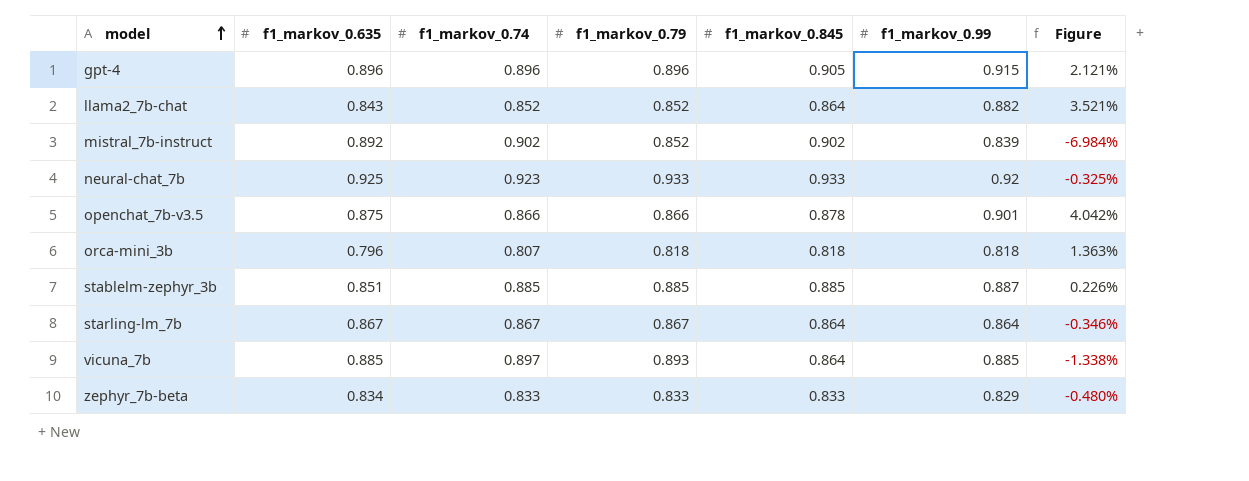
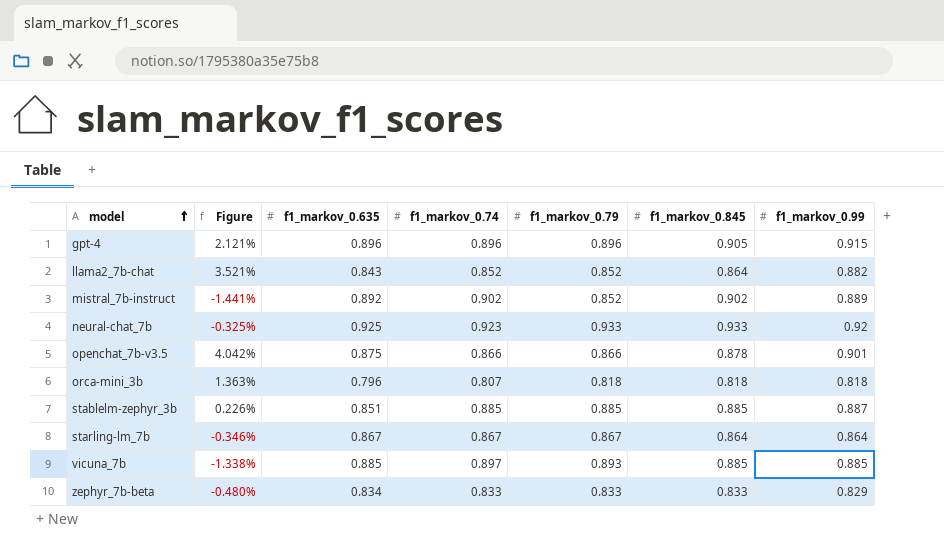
column Figure | position: 7 -> 2
mistral_7b-instruct | Figure: -6.984% -> -1.441%
mistral_7b-instruct | f1_markov_0.99: 0.839 -> 0.889
vicuna_7b | f1_markov_0.845: 0.864 -> 0.885

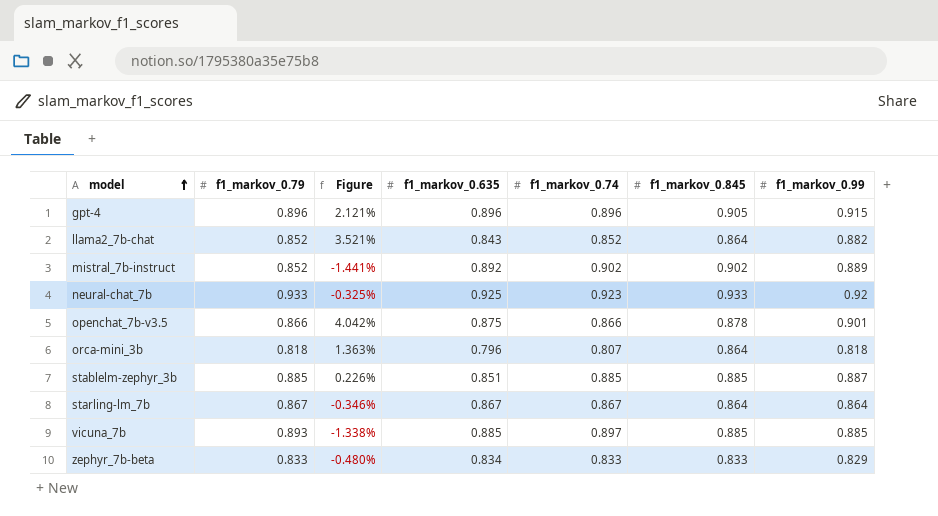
column f1_markov_0.79 | position: 5 -> 2
orca-mini_3b | f1_markov_0.845: 0.818 -> 0.864

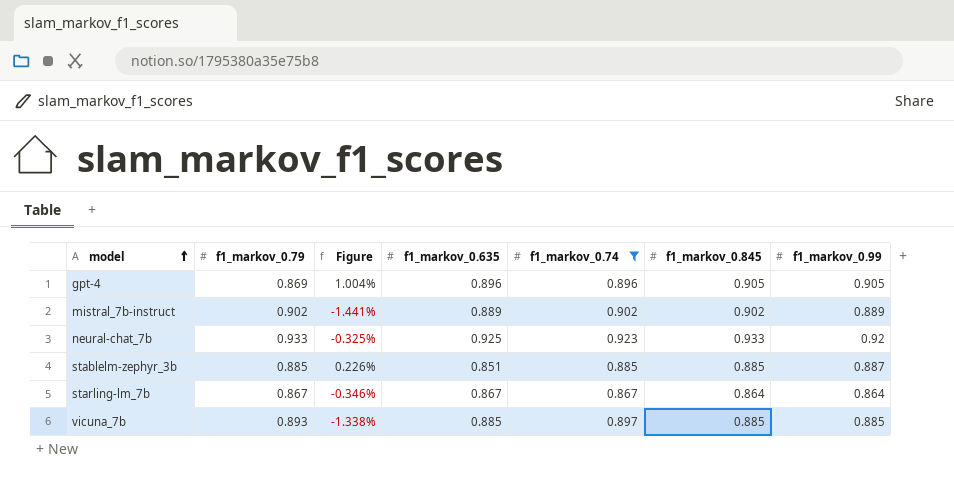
filter: none -> f1_markov_0.74 >= 0.867
gpt-4 | f1_markov_0.79: 0.896 -> 0.869
gpt-4 | Figure: 2.121% -> 1.004%
gpt-4 | f1_markov_0.99: 0.915 -> 0.905
mistral_7b-instruct | f1_markov_0.79: 0.852 -> 0.902
mistral_7b-instruct | f1_markov_0.635: 0.892 -> 0.889

